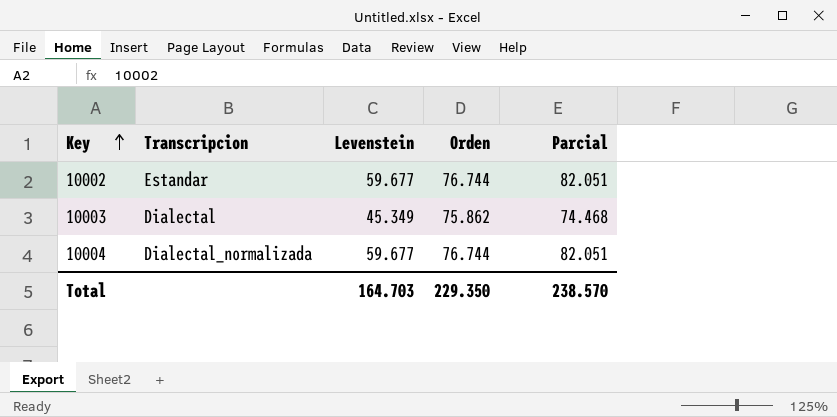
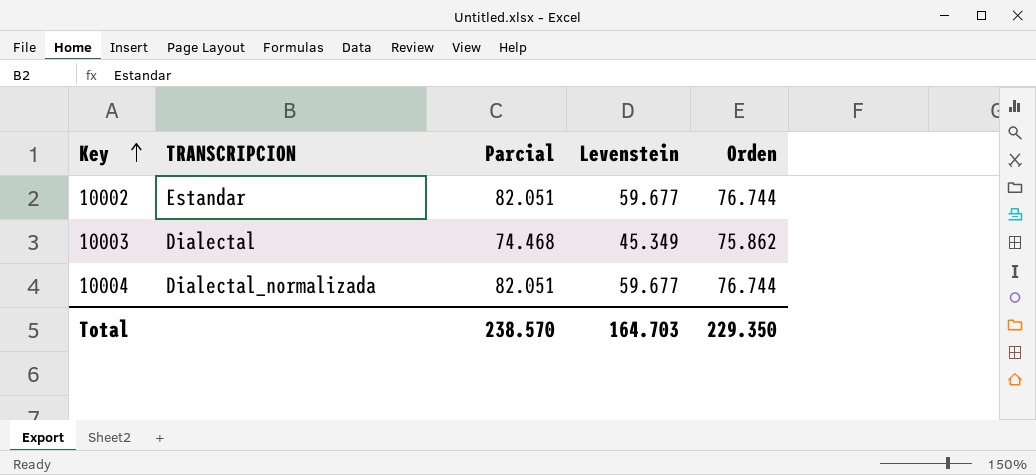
column name: Transcripcion -> TRANSCRIPCION
column Parcial | position: 5 -> 3

